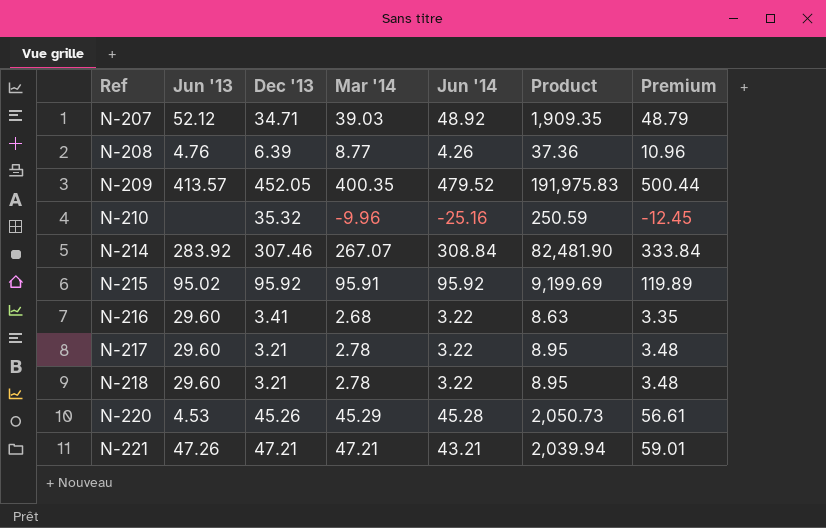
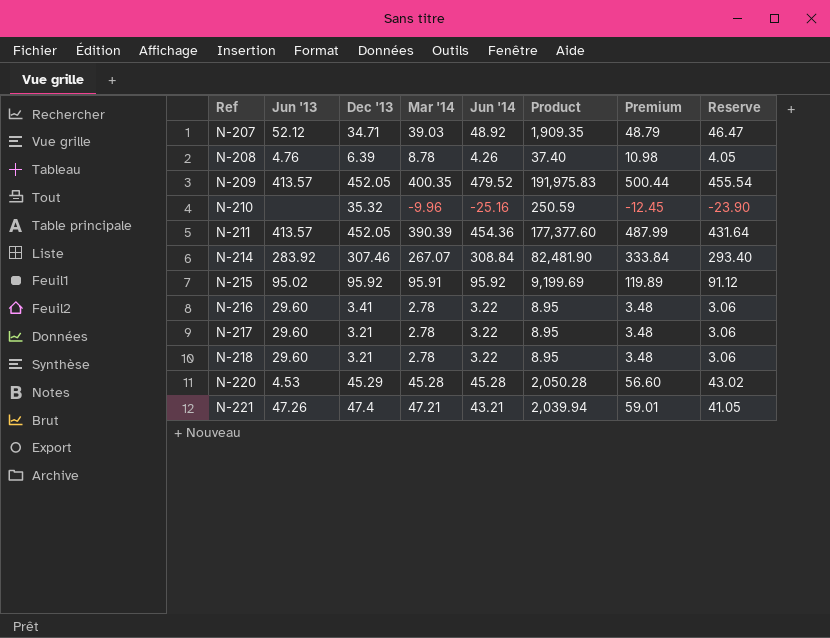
column Reserve | formula: none -> [Jun '14] * 0.95
N-208 | Mar '14: 8.77 -> 8.78
N-208 | Product: 37.36 -> 37.40
N-208 | Premium: 10.96 -> 10.98
row N-211: none -> 413.57 | 452.05 | 390.39 | 454.36 | 177,377.60 | 487.99 | 431.64
N-216 | Mar '14: 2.68 -> 2.78
N-216 | Product: 8.63 -> 8.95
N-216 | Premium: 3.35 -> 3.48
N-220 | Dec '13: 45.26 -> 45.29
N-220 | Mar '14: 45.29 -> 45.28
N-220 | Product: 2,050.73 -> 2,050.28
N-220 | Premium: 56.61 -> 56.60
N-221 | Dec '13: 47.21 -> 47.4

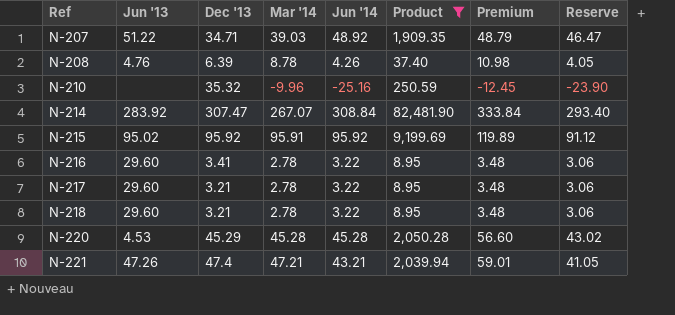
filter: none -> Product <= 82,481.90
N-207 | Jun '13: 52.12 -> 51.22
N-214 | Dec '13: 307.46 -> 307.47

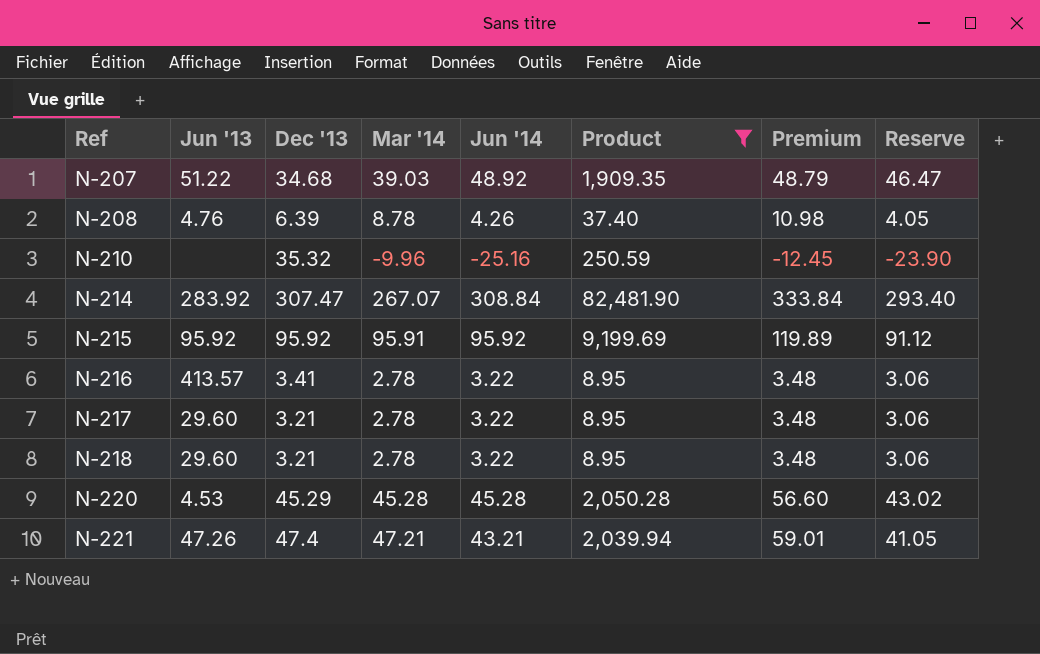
N-207 | Dec '13: 34.71 -> 34.68
N-215 | Jun '13: 95.02 -> 95.92
N-216 | Jun '13: 29.60 -> 413.57

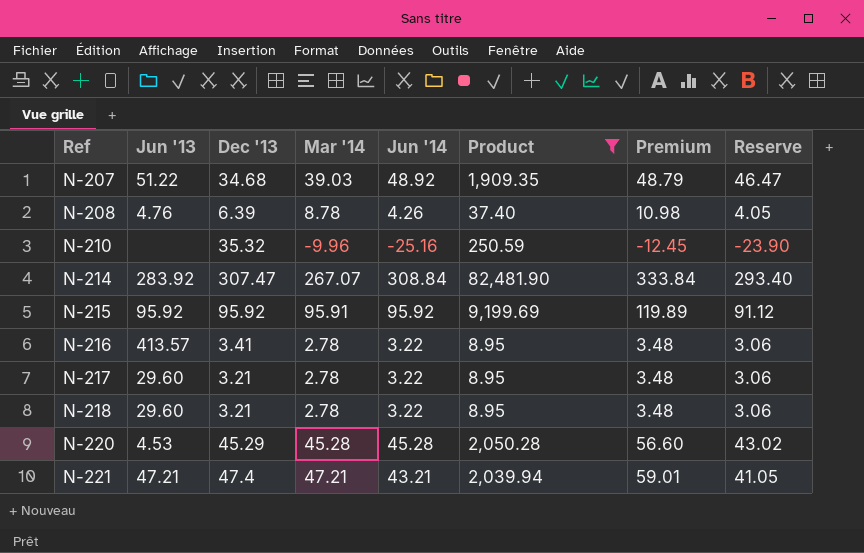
N-221 | Jun '13: 47.26 -> 47.21

